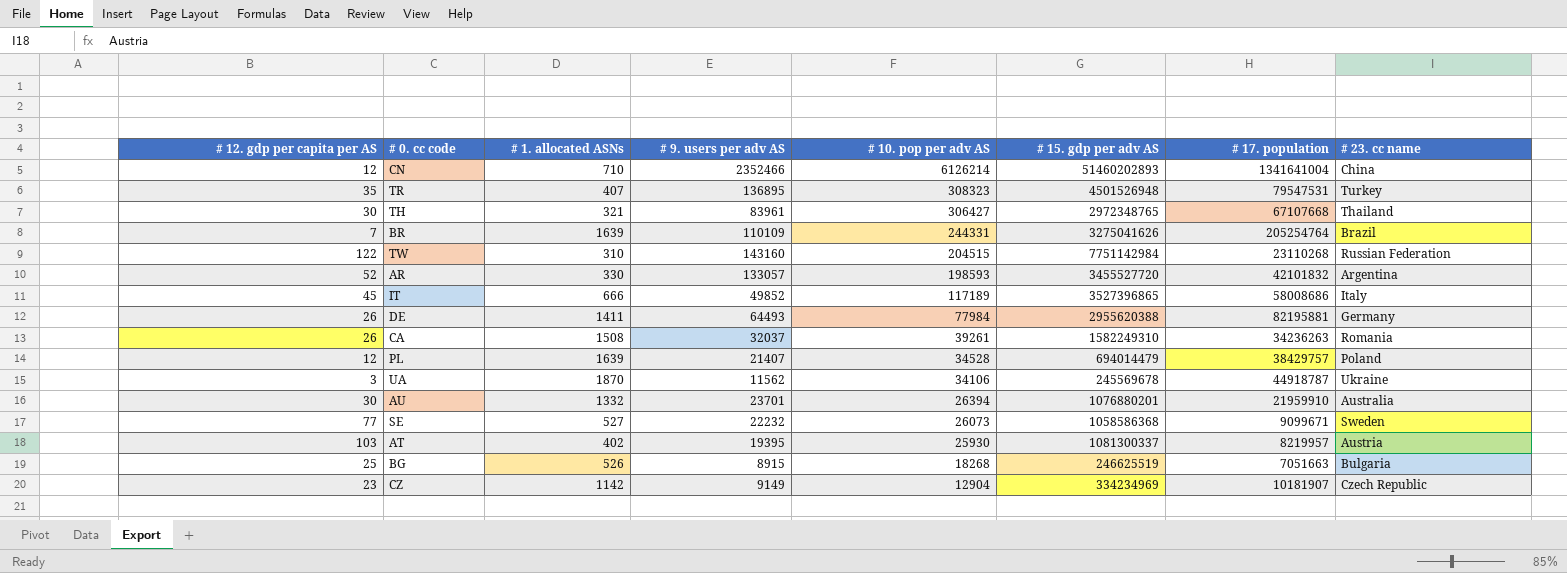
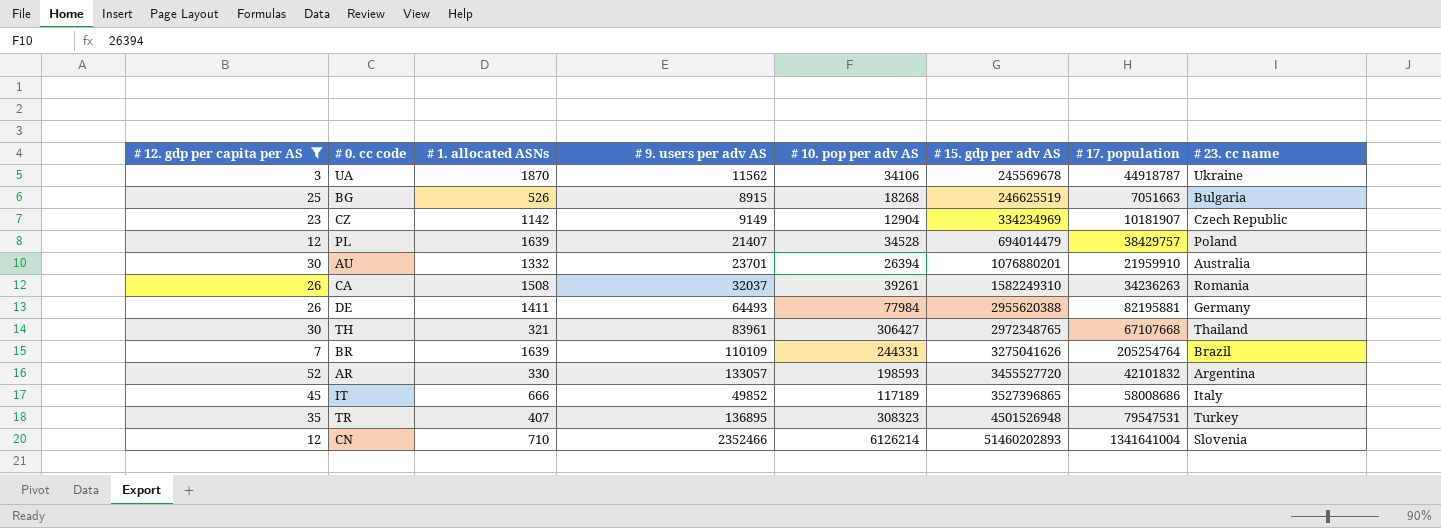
filter: none -> # 12. gdp per capita per AS <= 52
row order: # 10. pop per adv AS descending -> # 15. gdp per adv AS ascending
CN | # 23. cc name: China -> Slovenia

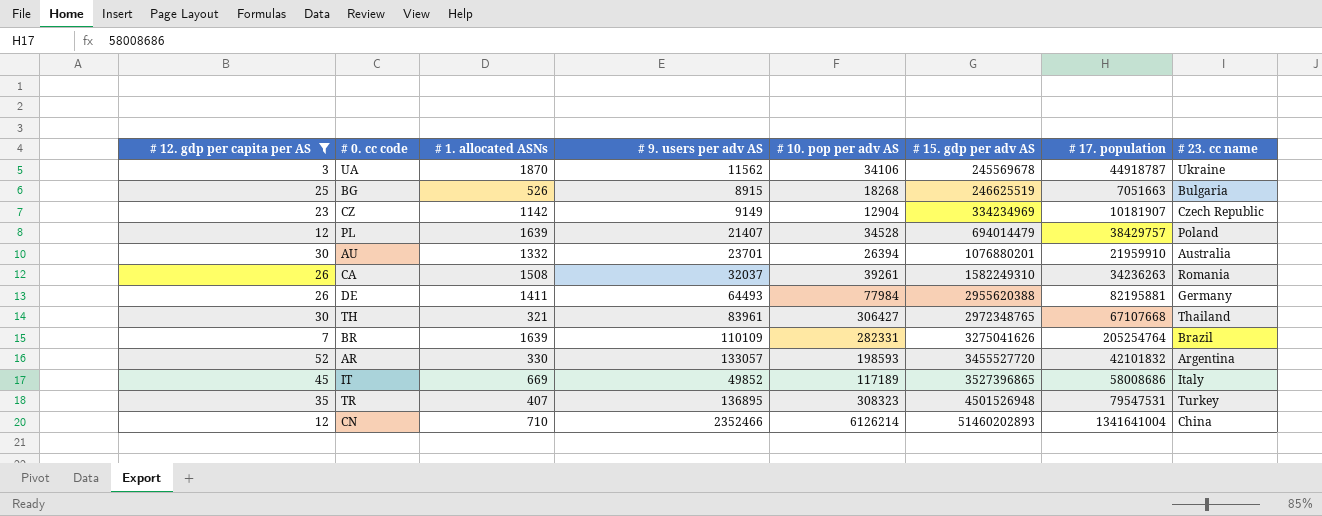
BR | # 10. pop per adv AS: 244331 -> 282331
IT | # 1. allocated ASNs: 666 -> 669
CN | # 23. cc name: Slovenia -> China

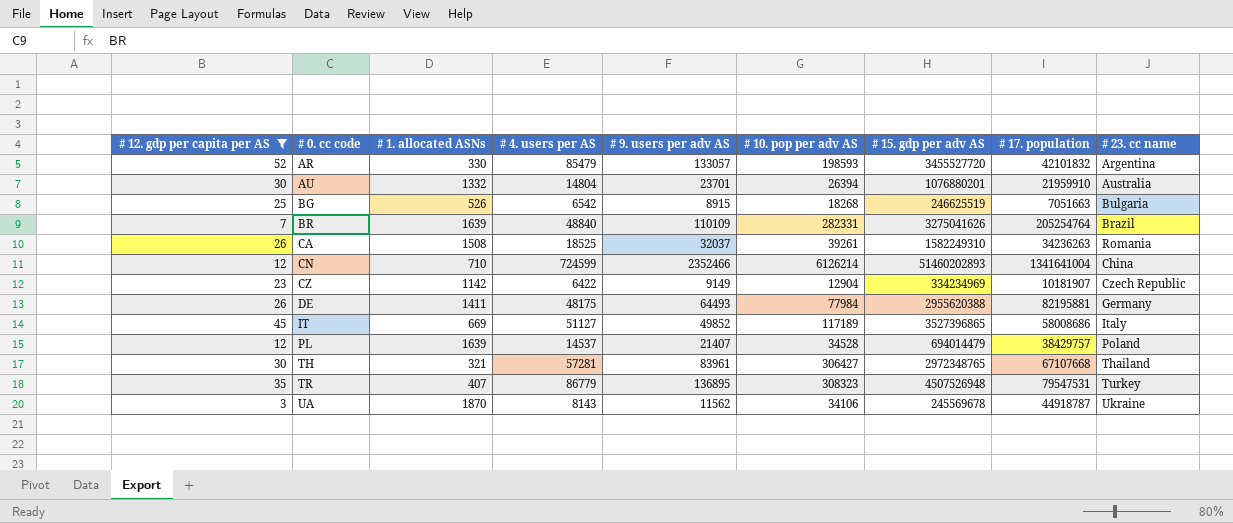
row order: # 15. gdp per adv AS ascending -> # 0. cc code ascending
column # 4. users per AS | position: none -> 4
TR | # 15. gdp per adv AS: 4501526948 -> 4507526948

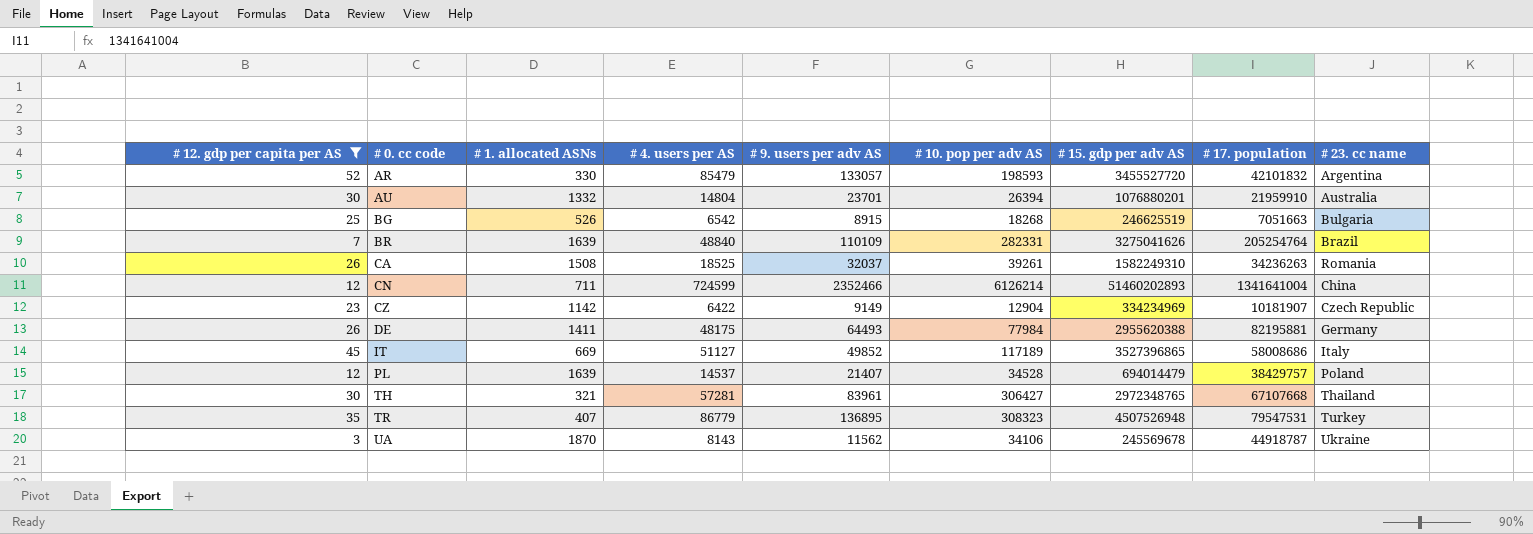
CN | # 1. allocated ASNs: 710 -> 711

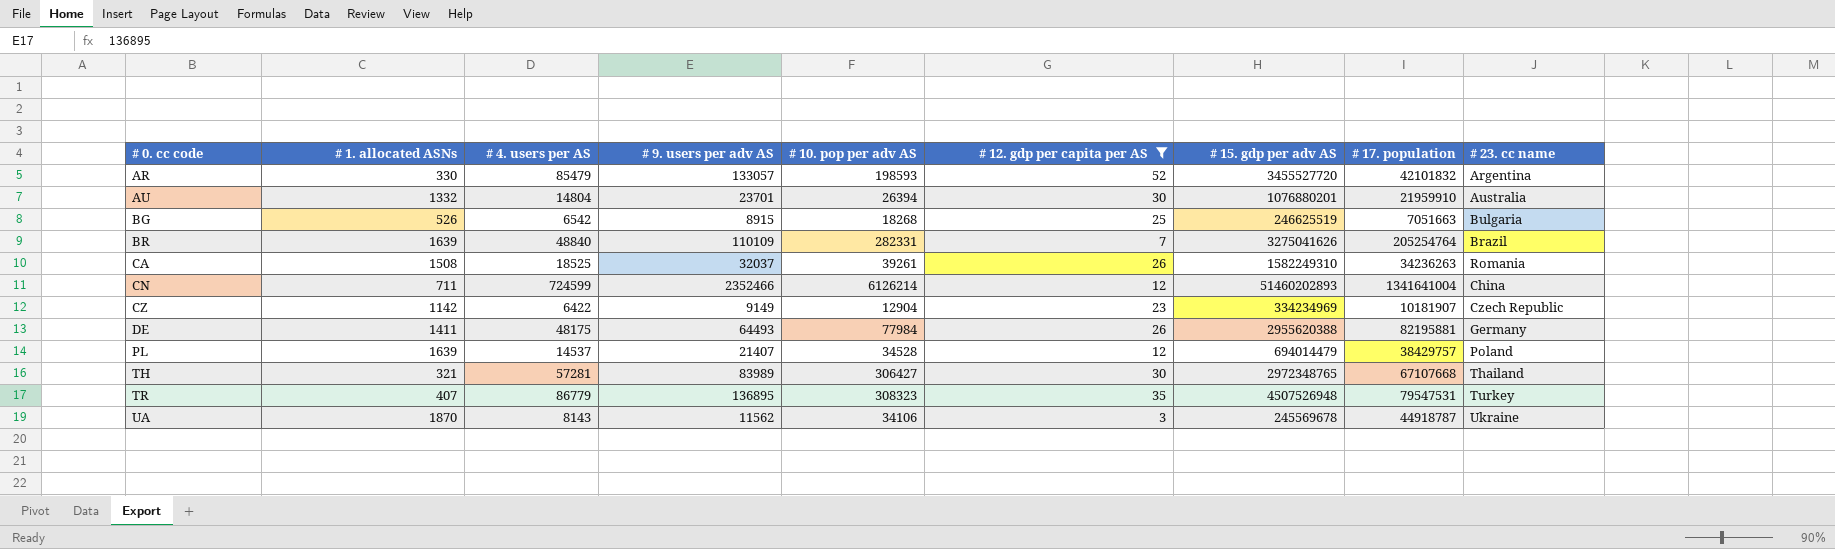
column # 12. gdp per capita per AS | position: 1 -> 6
row IT: 45 | 669 | 51127 | 49852 | 117189 | 3527396865 | 58008686 | Italy -> none
TH | # 9. users per adv AS: 83961 -> 83989

